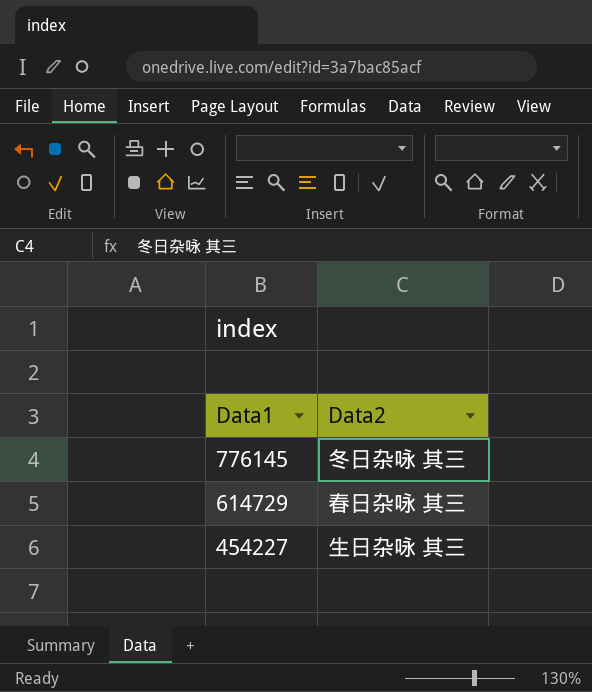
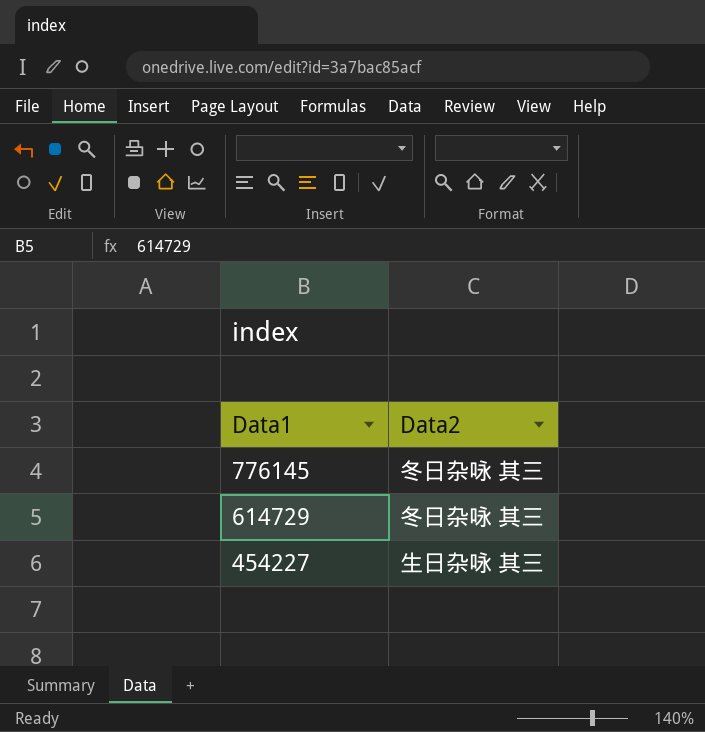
614729 | Data2: 春日杂咏 其三 -> 冬日杂咏 其三

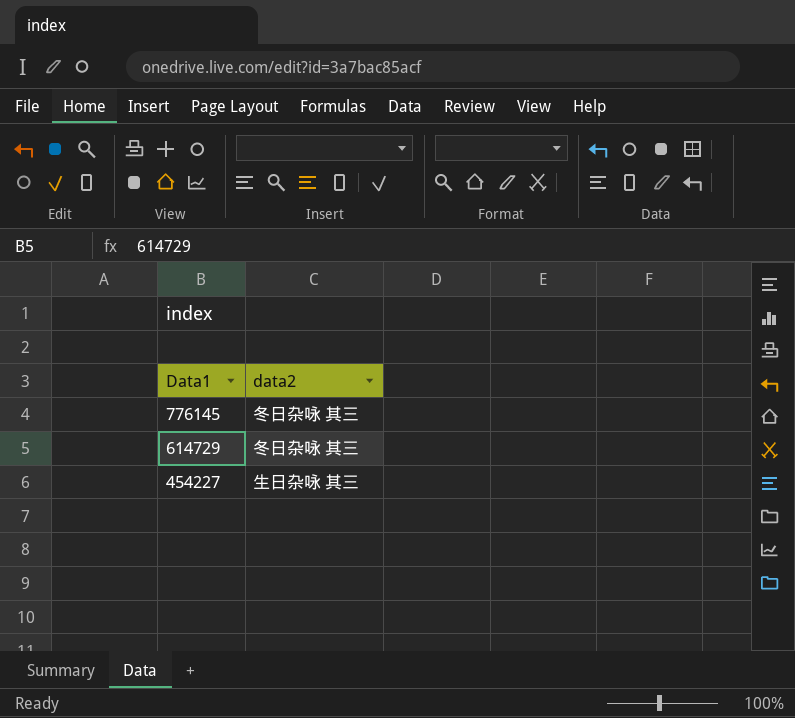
column name: Data2 -> data2

